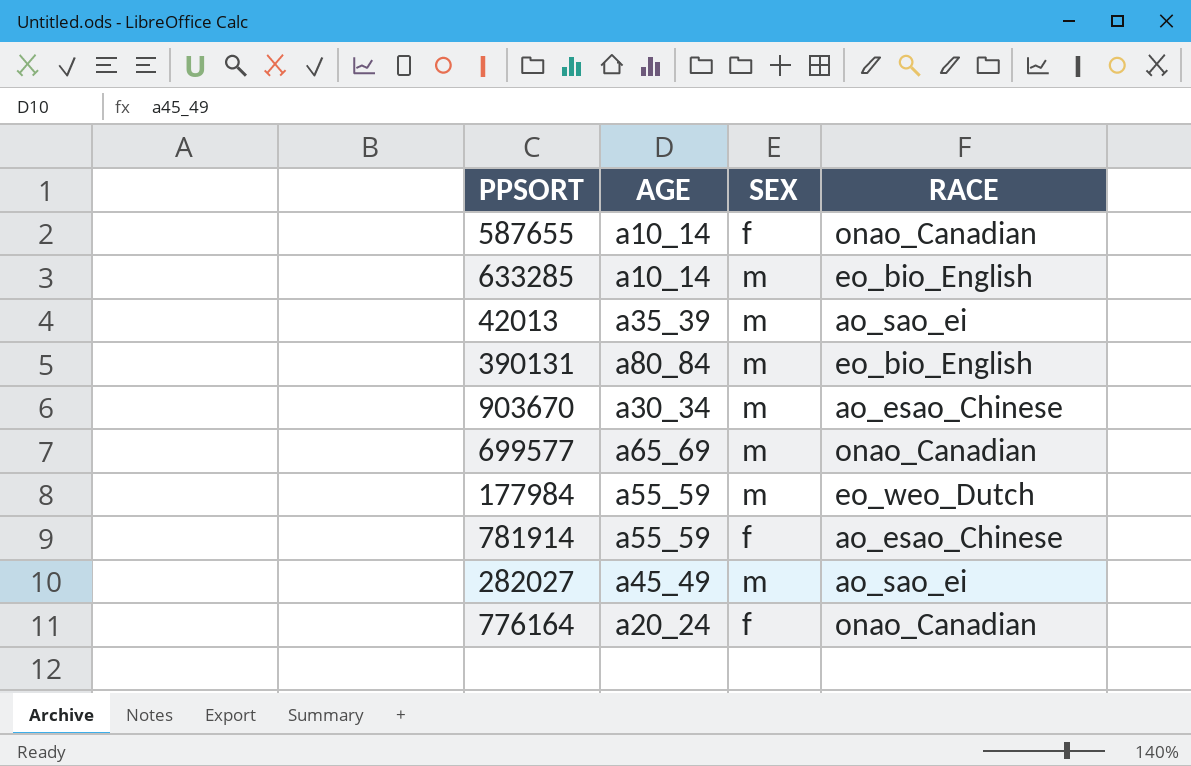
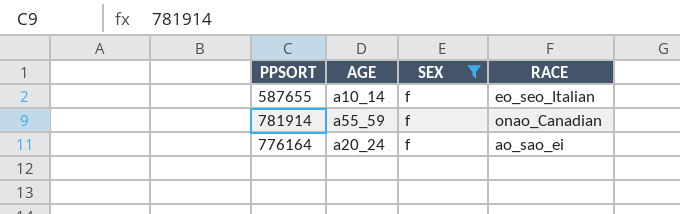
filter: none -> SEX = f
587655 | RACE: onao_Canadian -> eo_seo_Italian
781914 | RACE: ao_esao_Chinese -> onao_Canadian
776164 | RACE: onao_Canadian -> ao_sao_ei

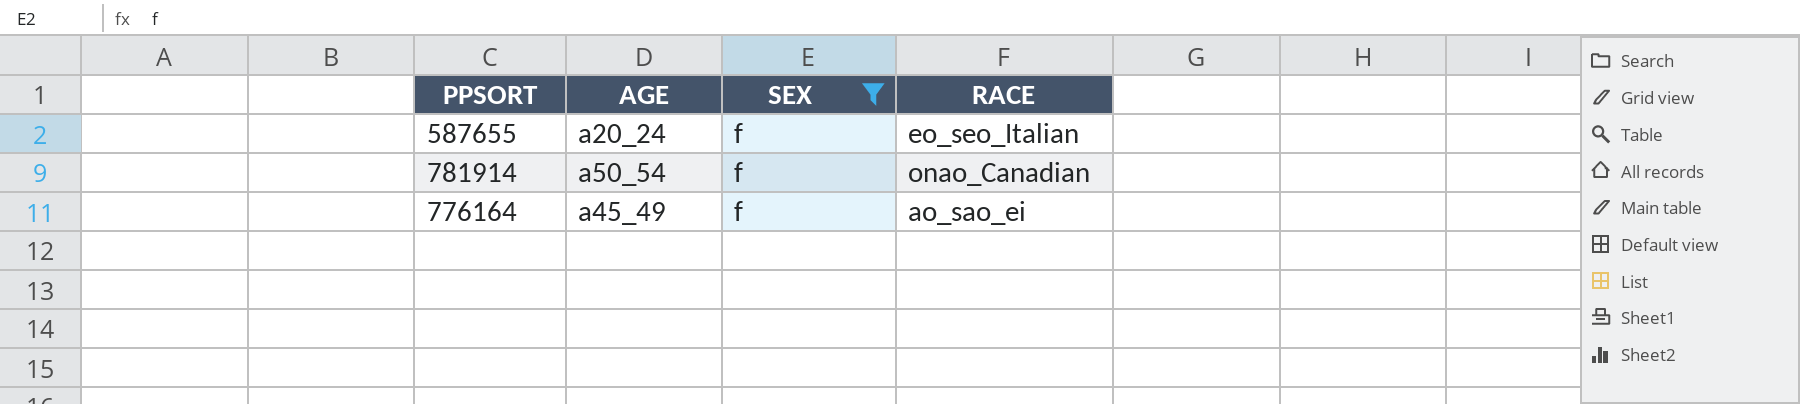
587655 | AGE: a10_14 -> a20_24
781914 | AGE: a55_59 -> a50_54
776164 | AGE: a20_24 -> a45_49

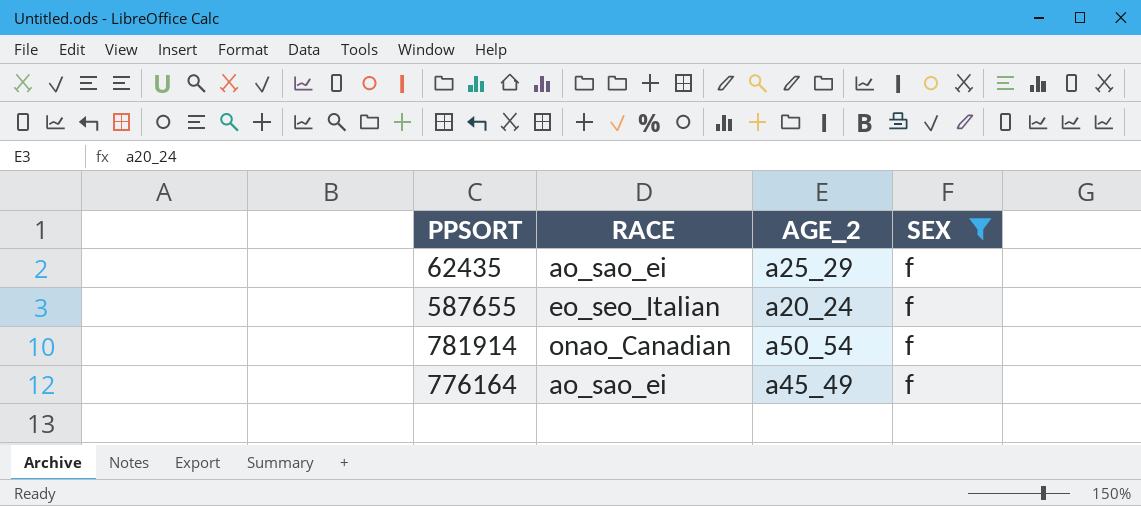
column RACE | position: 4 -> 2
column name: AGE -> AGE_2
row 62435: none -> ao_sao_ei | a25_29 | f

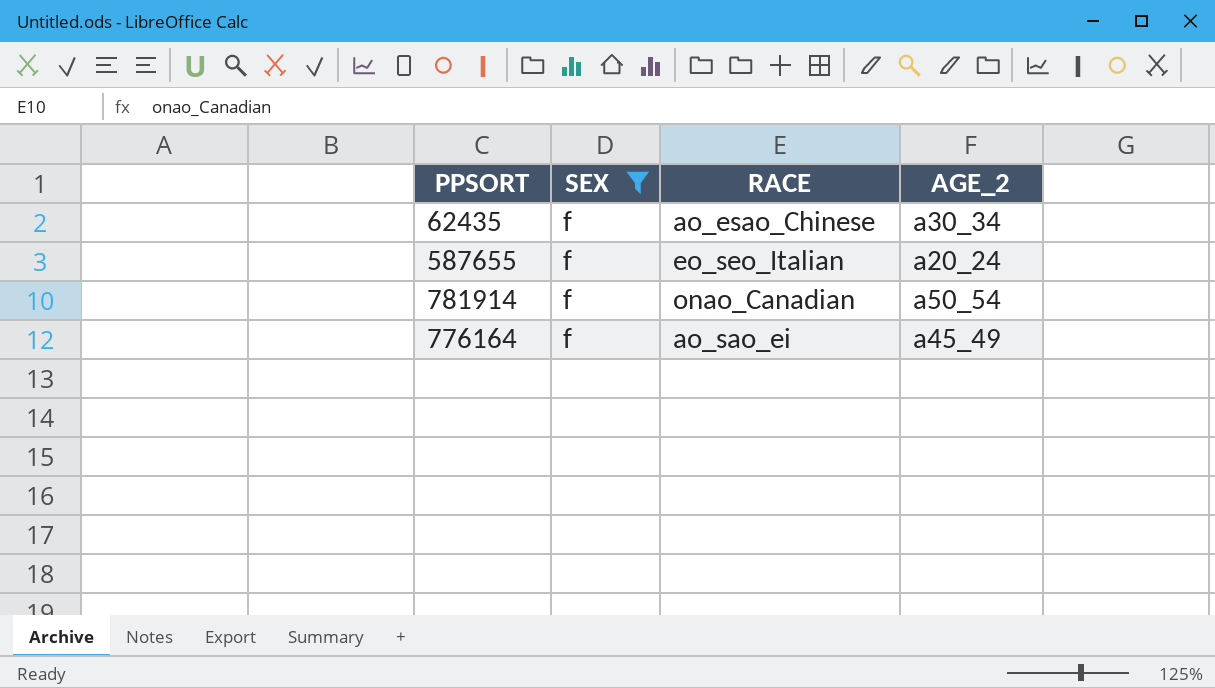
column SEX | position: 4 -> 2
62435 | RACE: ao_sao_ei -> ao_esao_Chinese
62435 | AGE_2: a25_29 -> a30_34

